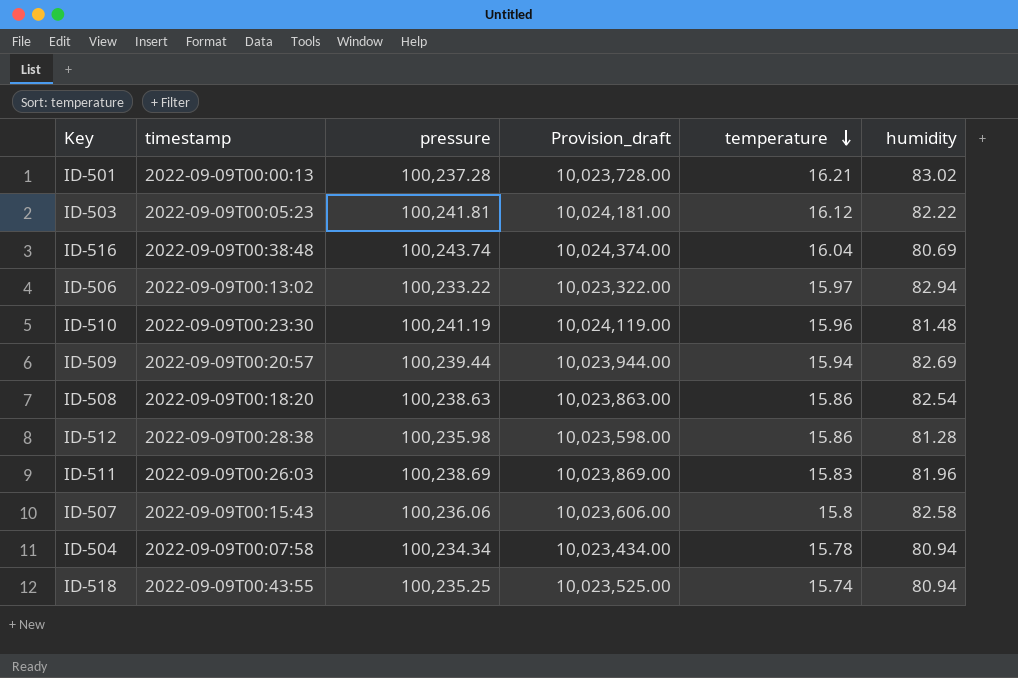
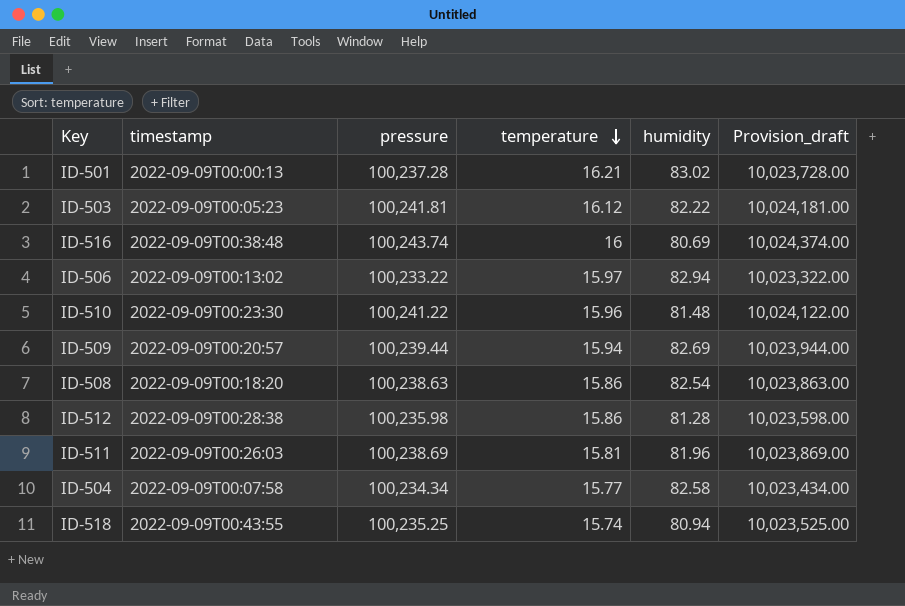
column Provision_draft | position: 4 -> 6
row ID-507: 2022-09-09T00:15:43 | 100,236.06 | 10,023,606.00 | 15.8 | 82.58 -> none
ID-516 | temperature: 16.04 -> 16
ID-510 | pressure: 100,241.19 -> 100,241.22
ID-510 | Provision_draft: 10,024,119.00 -> 10,024,122.00
ID-511 | temperature: 15.83 -> 15.81
ID-504 | temperature: 15.78 -> 15.77
ID-504 | humidity: 80.94 -> 82.58

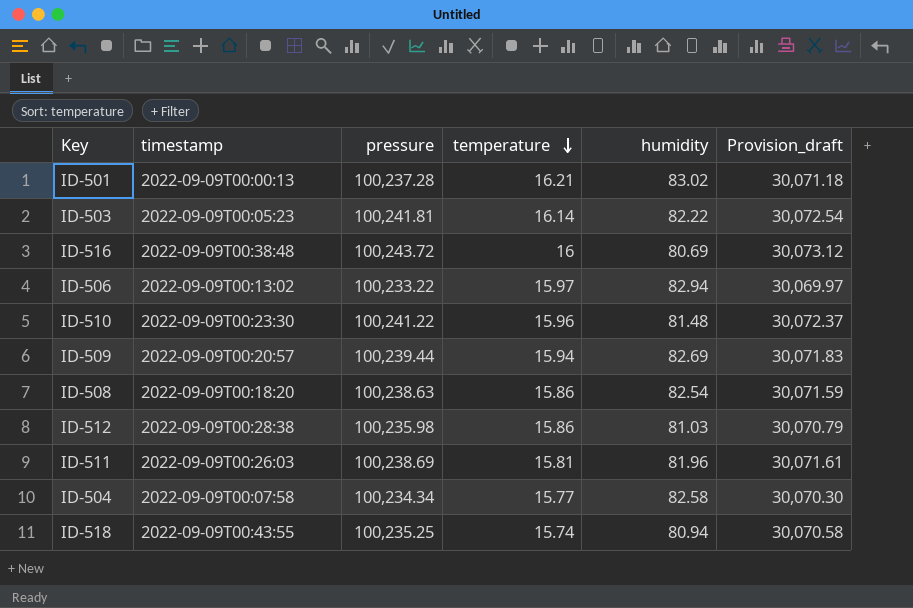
column Provision_draft | formula: [pressure] * 100 -> [pressure] * 0.3
ID-503 | temperature: 16.12 -> 16.14
ID-516 | pressure: 100,243.74 -> 100,243.72
ID-512 | humidity: 81.28 -> 81.03

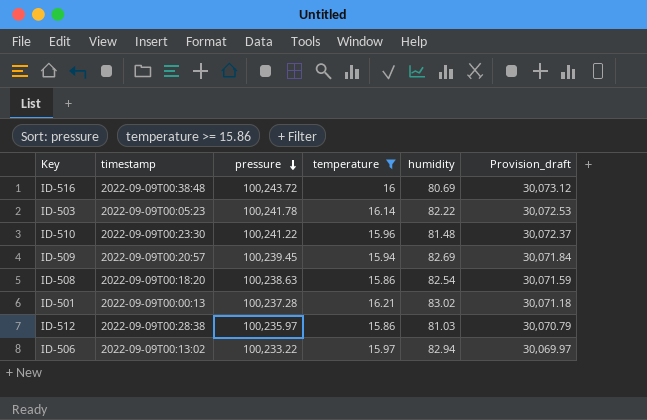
filter: none -> temperature >= 15.86
row order: temperature descending -> pressure descending
ID-503 | pressure: 100,241.81 -> 100,241.78
ID-503 | Provision_draft: 30,072.54 -> 30,072.53
ID-509 | pressure: 100,239.44 -> 100,239.45
ID-509 | Provision_draft: 30,071.83 -> 30,071.84
ID-512 | pressure: 100,235.98 -> 100,235.97

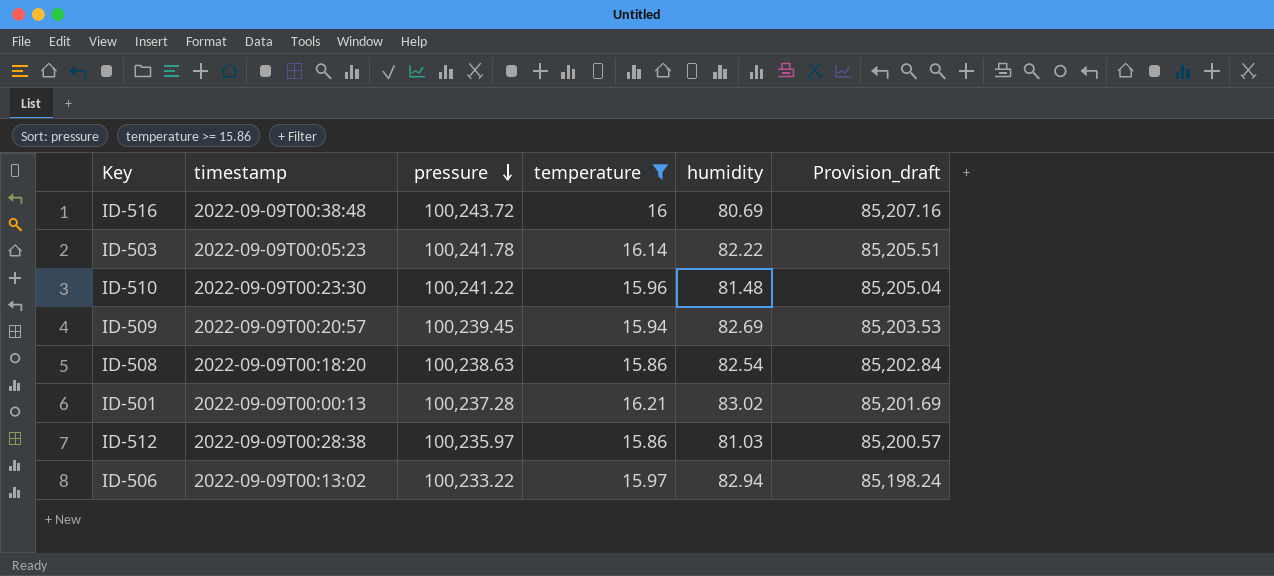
column Provision_draft | formula: [pressure] * 0.3 -> [pressure] * 0.85

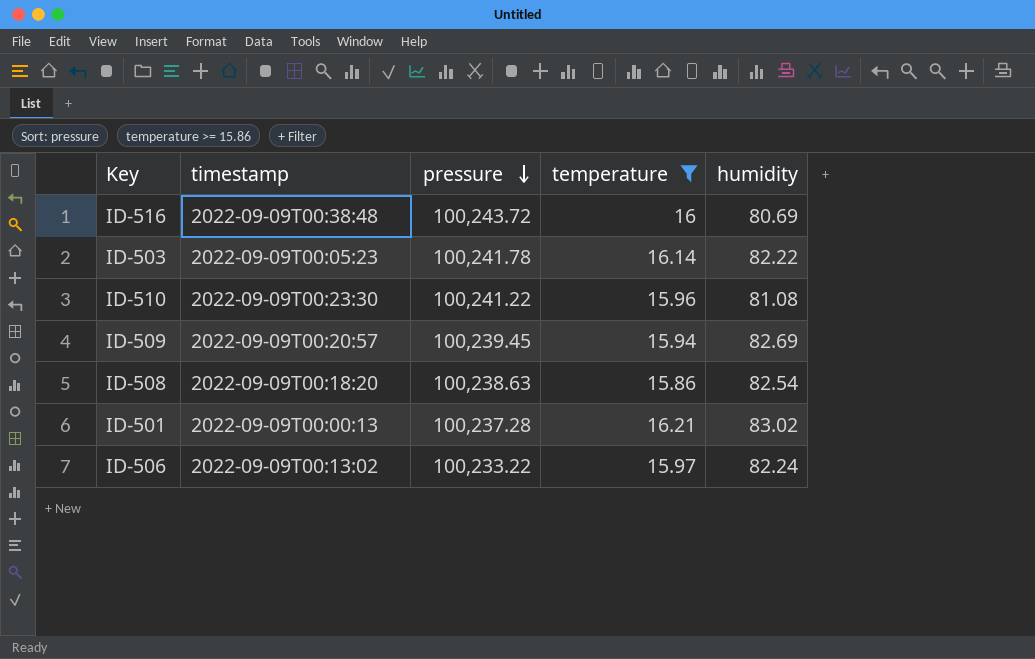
column Provision_draft | formula: [pressure] * 0.85 -> none
row ID-512: 2022-09-09T00:28:38 | 100,235.97 | 15.86 | 81.03 | 85,200.57 -> none
ID-510 | humidity: 81.48 -> 81.08
ID-506 | humidity: 82.94 -> 82.24

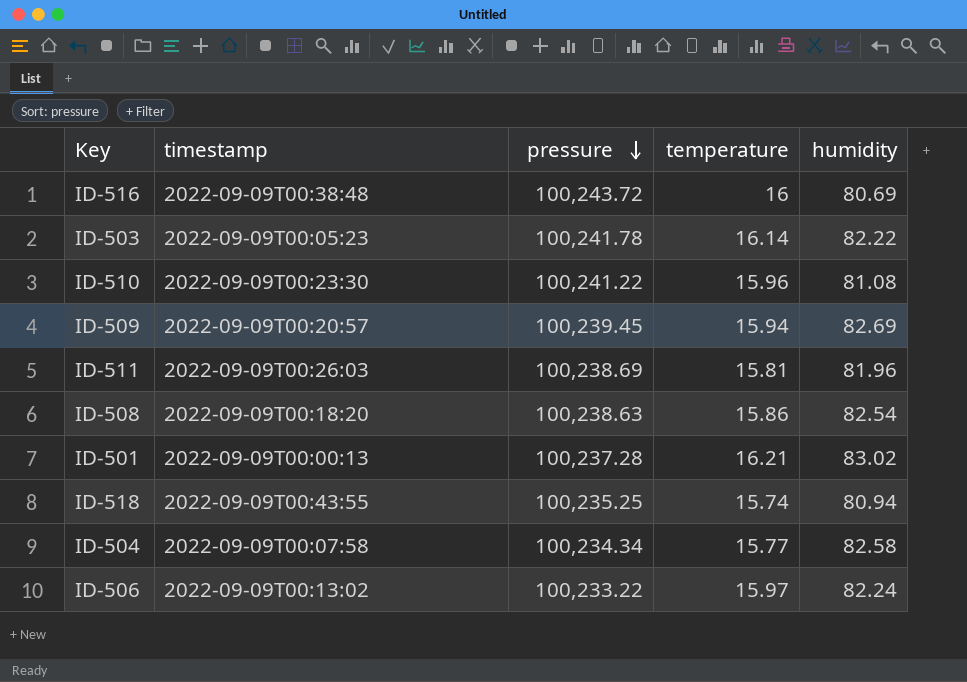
filter: temperature >= 15.86 -> none

